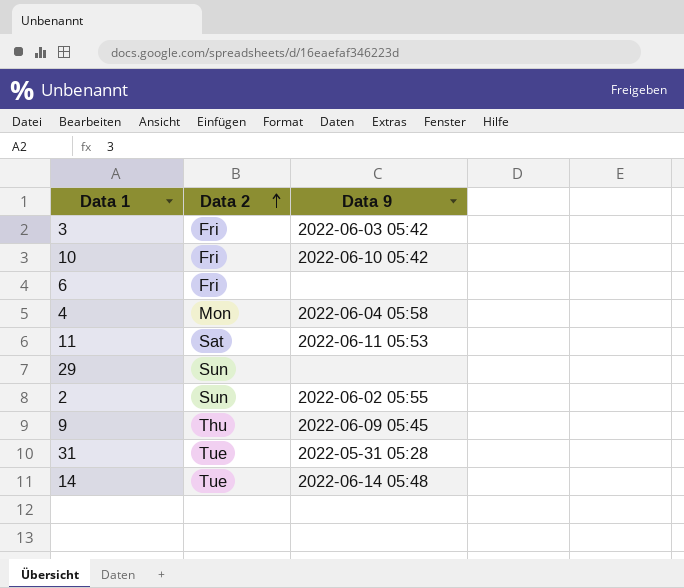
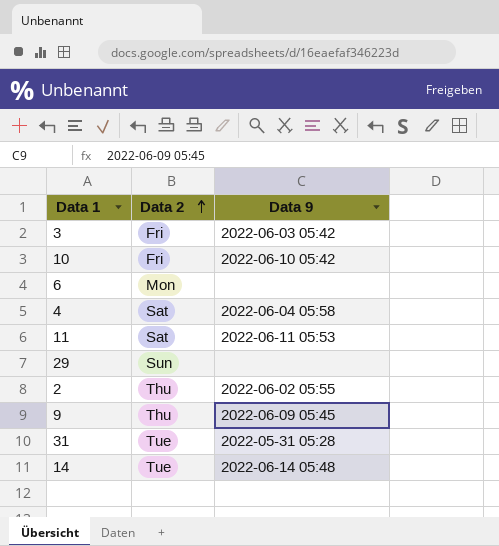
6 | Data 2: Fri -> Mon
4 | Data 2: Mon -> Sat
2 | Data 2: Sun -> Thu

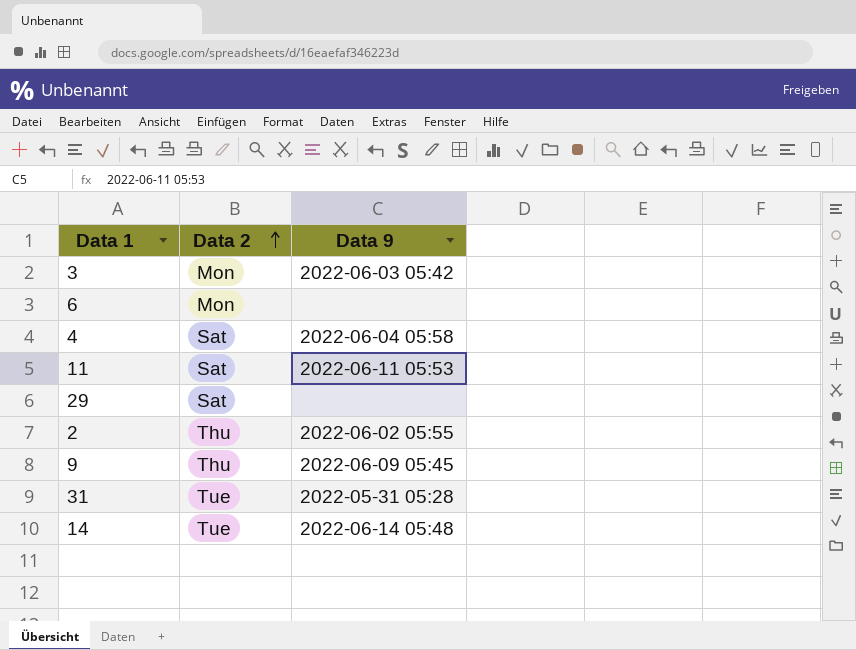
row 10: Fri | 2022-06-10 05:42 -> none
3 | Data 2: Fri -> Mon
29 | Data 2: Sun -> Sat

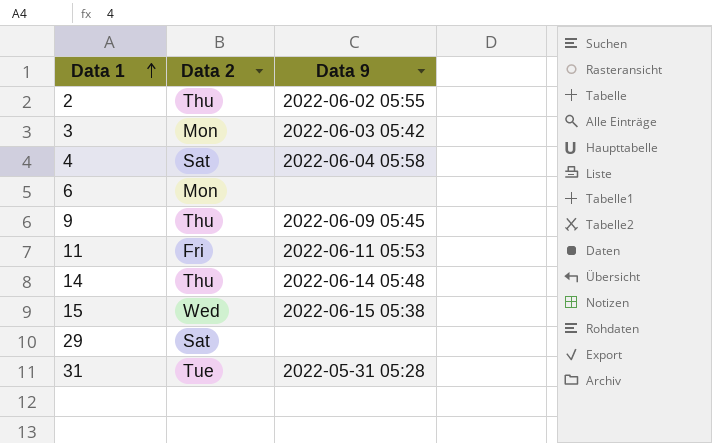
row order: Data 2 ascending -> Data 1 ascending
11 | Data 2: Sat -> Fri
14 | Data 2: Tue -> Thu
row 15: none -> Wed | 2022-06-15 05:38

